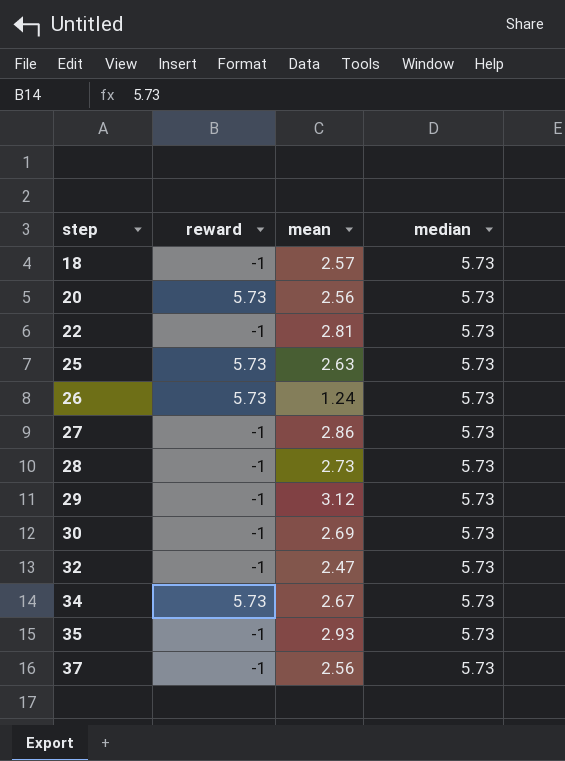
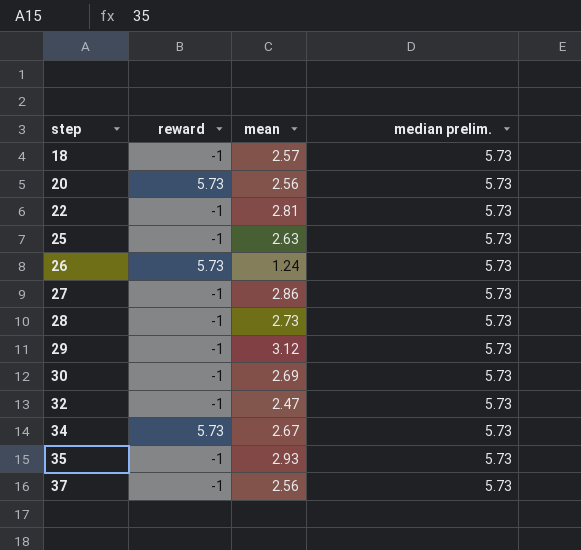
column name: median -> median prelim.
25 | reward: 5.73 -> -1

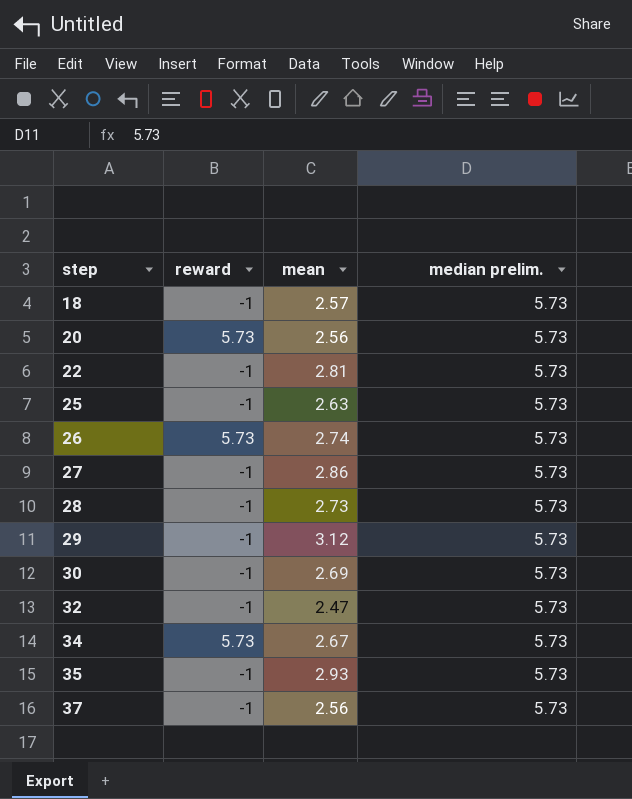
26 | mean: 1.24 -> 2.74

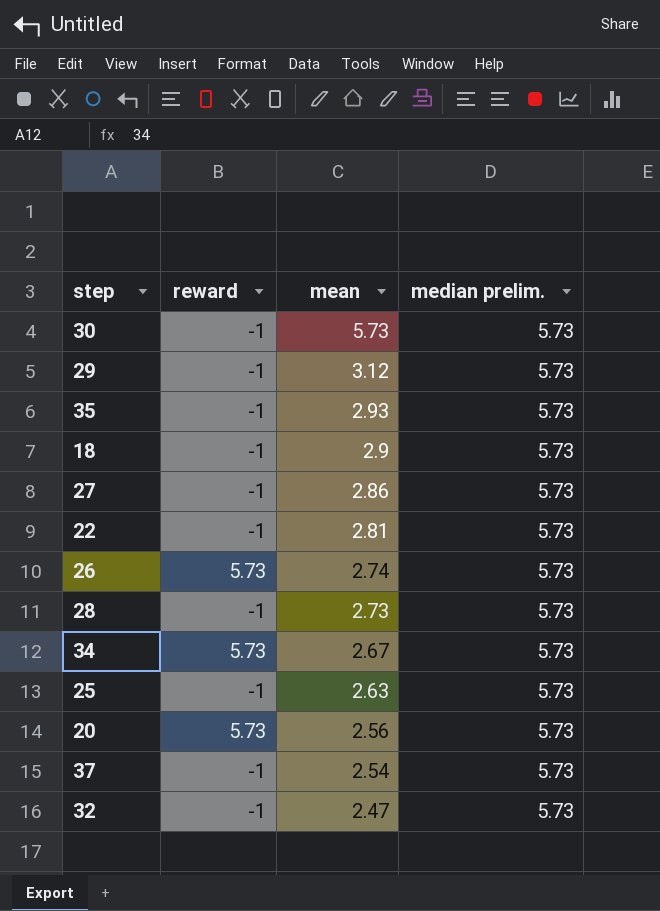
row order: step ascending -> mean descending
30 | mean: 2.69 -> 5.73
18 | mean: 2.57 -> 2.9
37 | mean: 2.56 -> 2.54

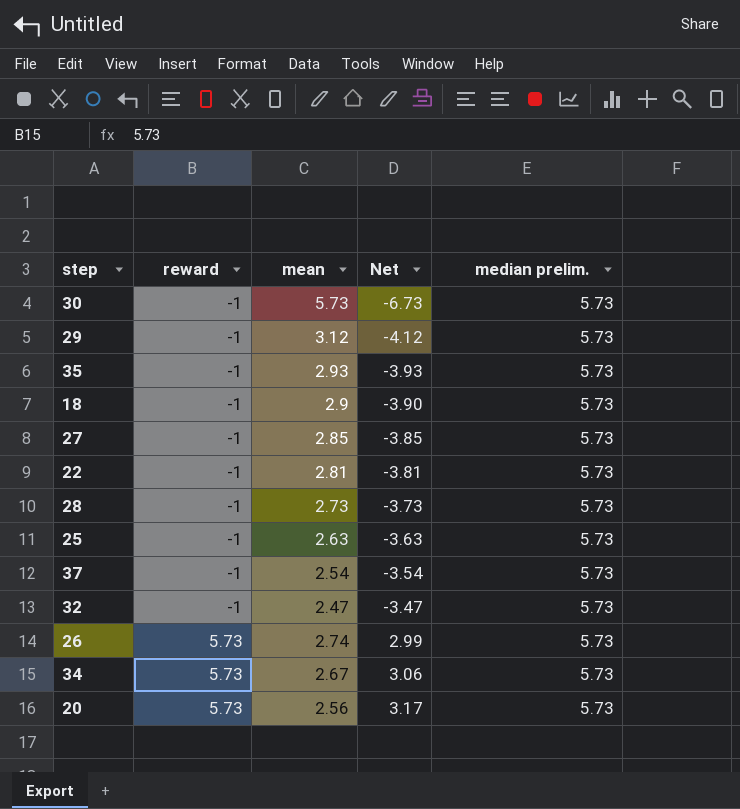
row order: mean descending -> reward ascending
column Net | formula: none -> [reward] - [mean]
27 | mean: 2.86 -> 2.85

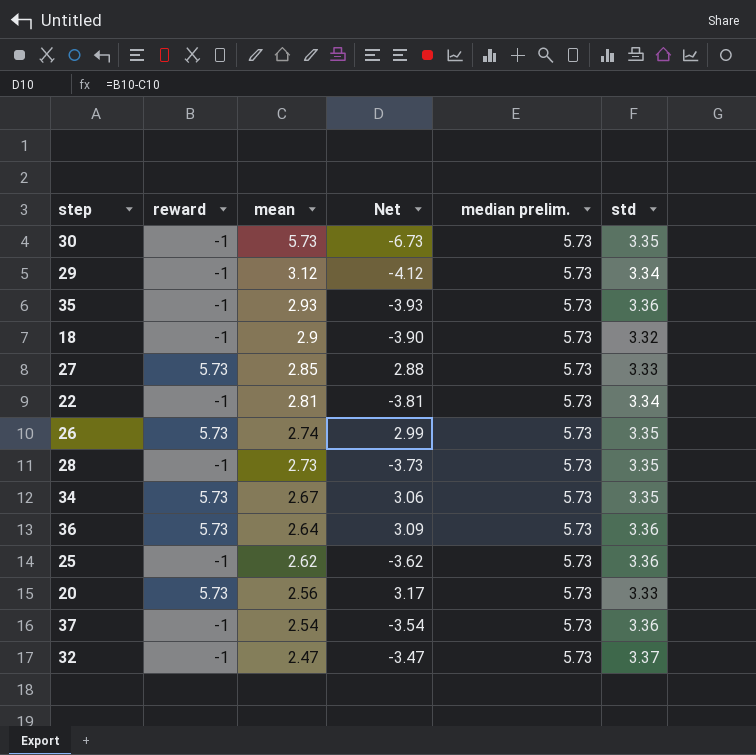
row order: reward ascending -> mean descending
column std | position: none -> 6
27 | reward: -1 -> 5.73
27 | Net: -3.85 -> 2.88
row 36: none -> 5.73 | 2.64 | 3.09 | 5.73 | 3.36
25 | mean: 2.63 -> 2.62
25 | Net: -3.63 -> -3.62

